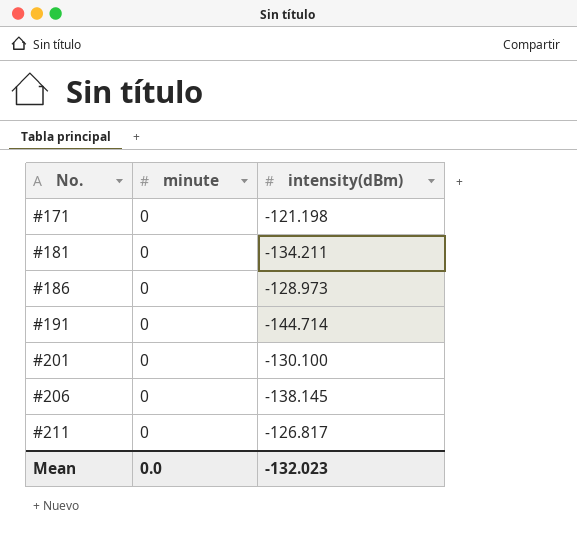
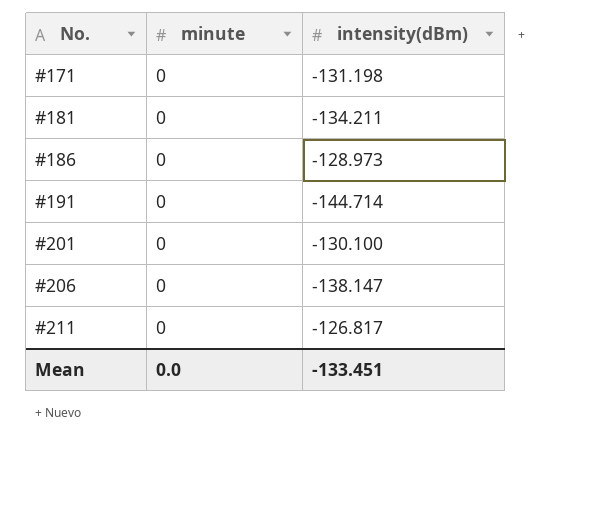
#171 | intensity(dBm): -121.198 -> -131.198
#206 | intensity(dBm): -138.145 -> -138.147
Mean | intensity(dBm): -132.023 -> -133.451

